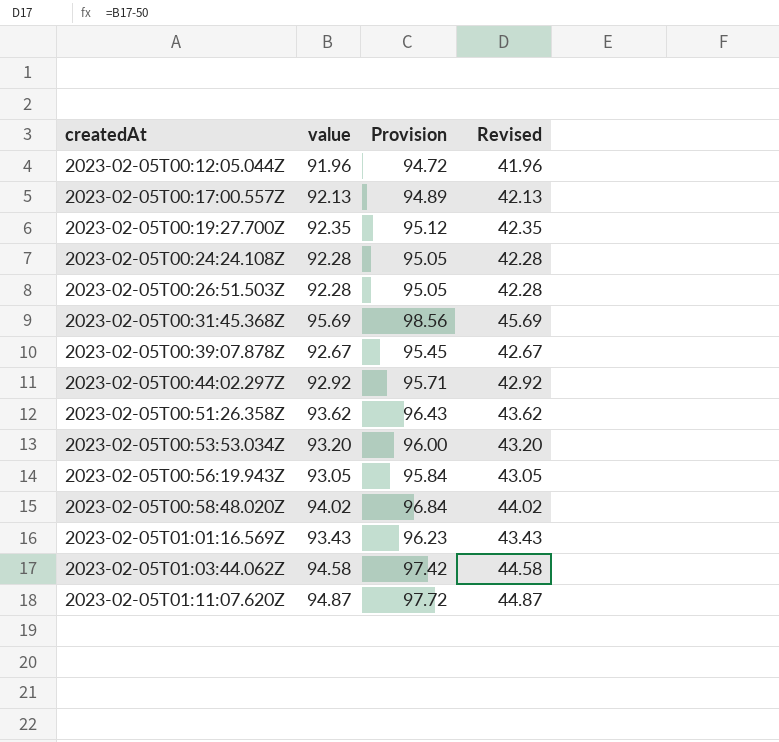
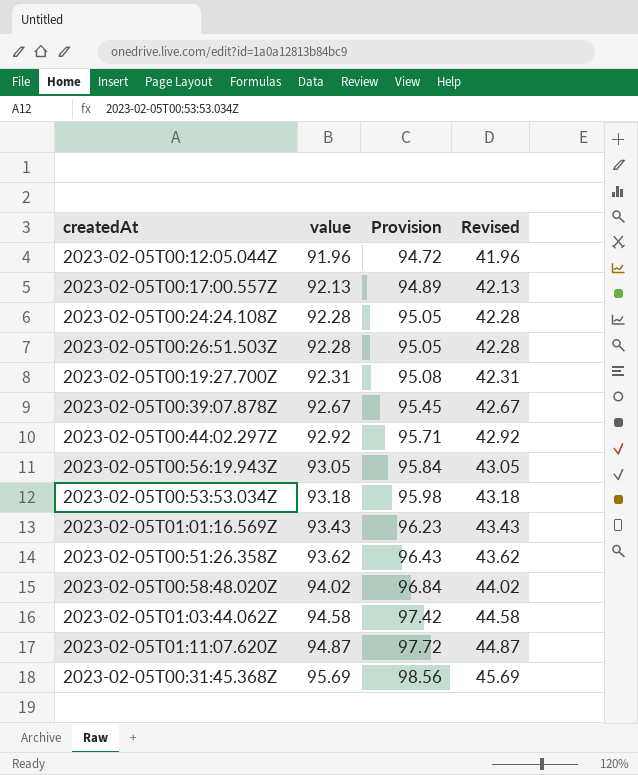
row order: createdAt ascending -> value ascending
2023-02-05T00:19:27.700Z | value: 92.35 -> 92.31
2023-02-05T00:19:27.700Z | Provision: 95.12 -> 95.08
2023-02-05T00:19:27.700Z | Revised: 42.35 -> 42.31
2023-02-05T00:53:53.034Z | value: 93.20 -> 93.18
2023-02-05T00:53:53.034Z | Provision: 96.00 -> 95.98
2023-02-05T00:53:53.034Z | Revised: 43.20 -> 43.18

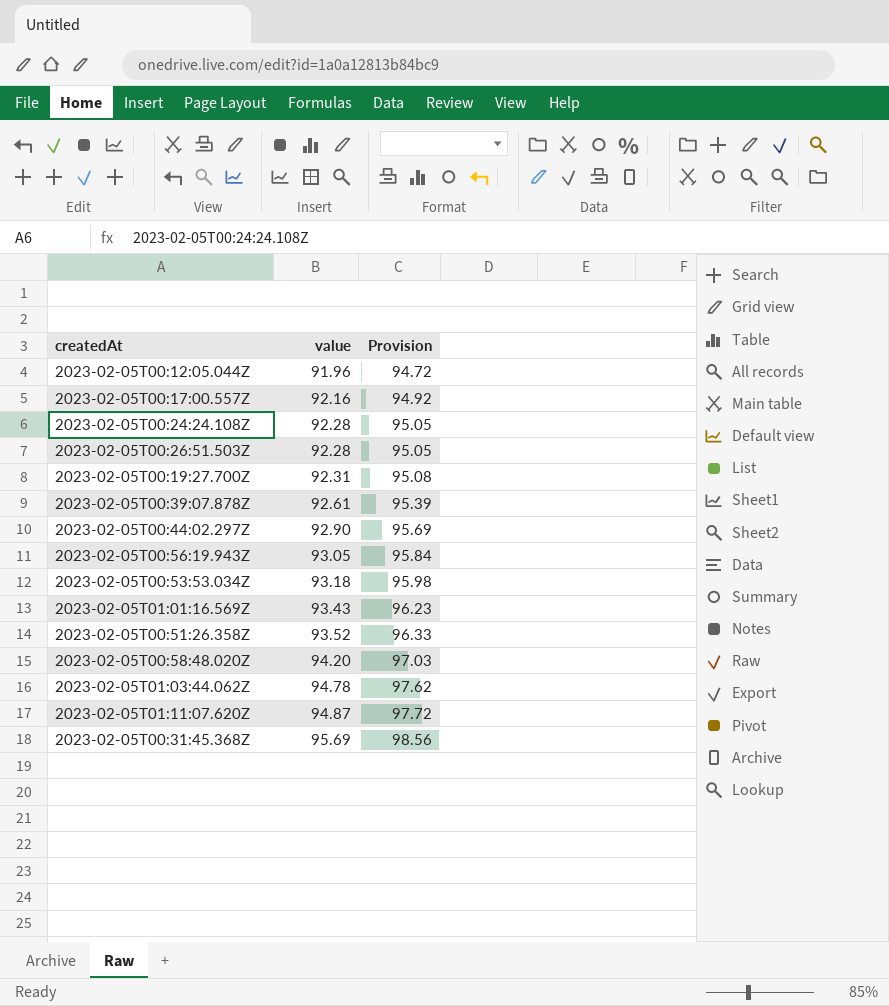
column Revised | formula: [value] - 50 -> none
2023-02-05T00:17:00.557Z | value: 92.13 -> 92.16
2023-02-05T00:17:00.557Z | Provision: 94.89 -> 94.92
2023-02-05T00:39:07.878Z | value: 92.67 -> 92.61
2023-02-05T00:39:07.878Z | Provision: 95.45 -> 95.39
2023-02-05T00:44:02.297Z | value: 92.92 -> 92.90
2023-02-05T00:44:02.297Z | Provision: 95.71 -> 95.69
2023-02-05T00:51:26.358Z | value: 93.62 -> 93.52
2023-02-05T00:51:26.358Z | Provision: 96.43 -> 96.33
2023-02-05T00:58:48.020Z | value: 94.02 -> 94.20
2023-02-05T00:58:48.020Z | Provision: 96.84 -> 97.03
2023-02-05T01:03:44.062Z | value: 94.58 -> 94.78
2023-02-05T01:03:44.062Z | Provision: 97.42 -> 97.62

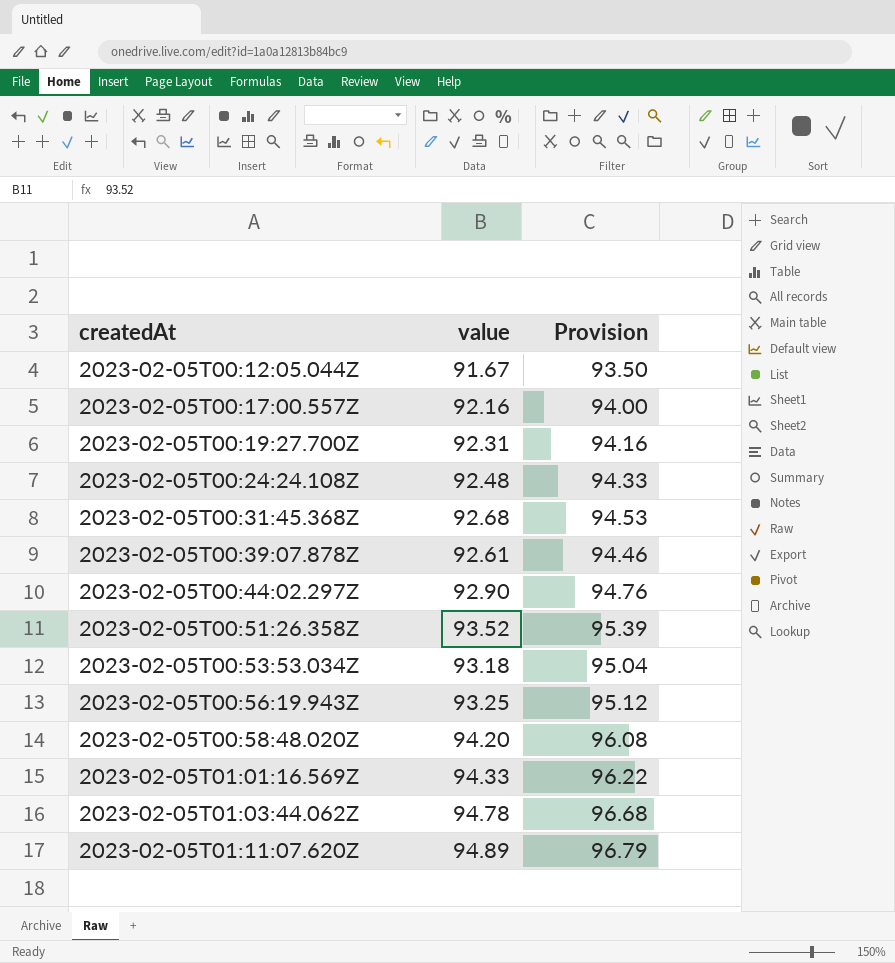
row order: value ascending -> createdAt ascending
column Provision | formula: [value] * 1.03 -> [value] * 1.02
row 2023-02-05T00:26:51.503Z: 92.28 | 95.05 -> none
2023-02-05T00:12:05.044Z | value: 91.96 -> 91.67
2023-02-05T00:24:24.108Z | value: 92.28 -> 92.48
2023-02-05T00:31:45.368Z | value: 95.69 -> 92.68
2023-02-05T00:56:19.943Z | value: 93.05 -> 93.25
2023-02-05T01:01:16.569Z | value: 93.43 -> 94.33
2023-02-05T01:11:07.620Z | value: 94.87 -> 94.89

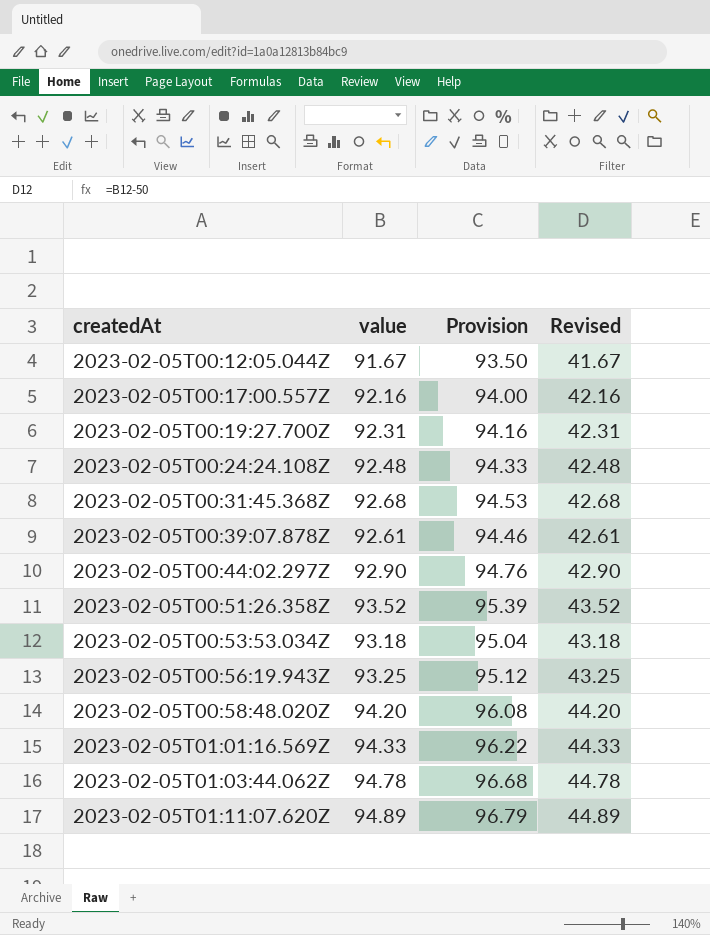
column Revised | formula: none -> [value] - 50

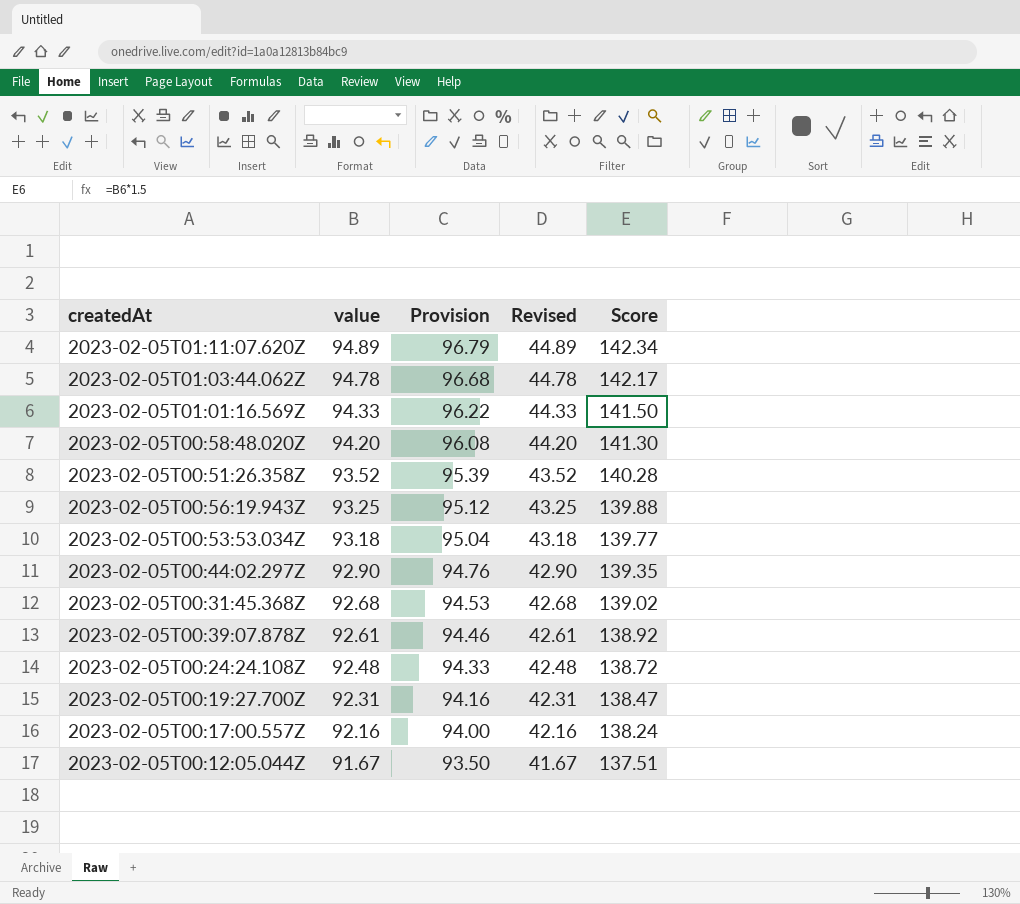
row order: createdAt ascending -> value descending
column Score | formula: none -> [value] * 1.5

